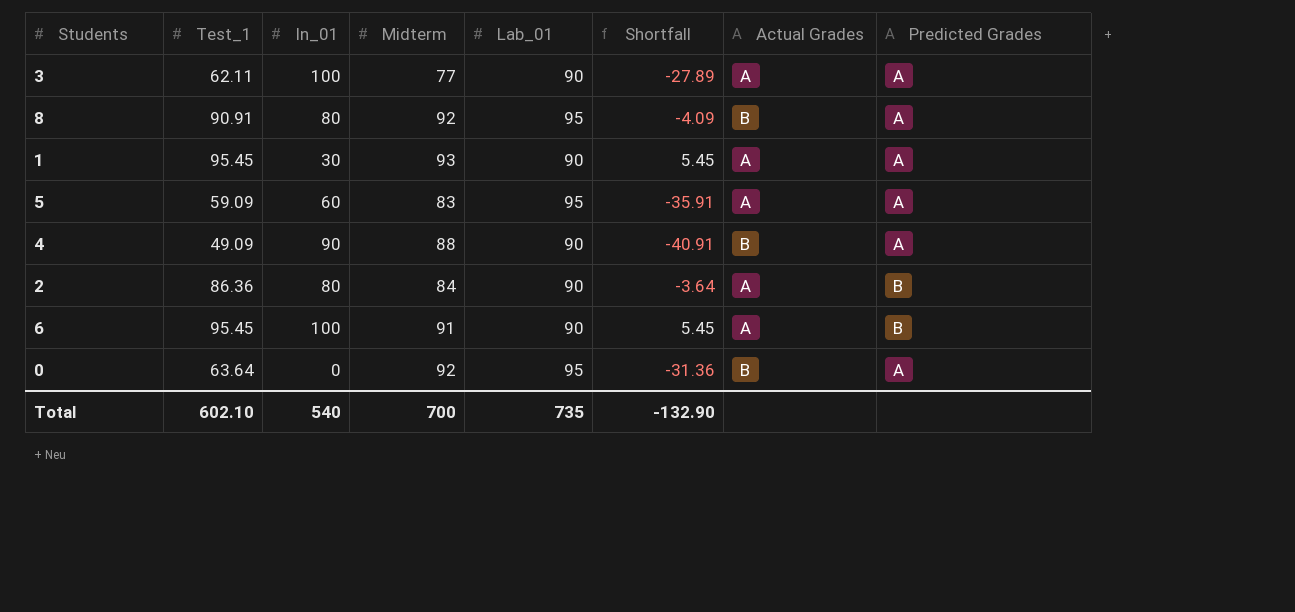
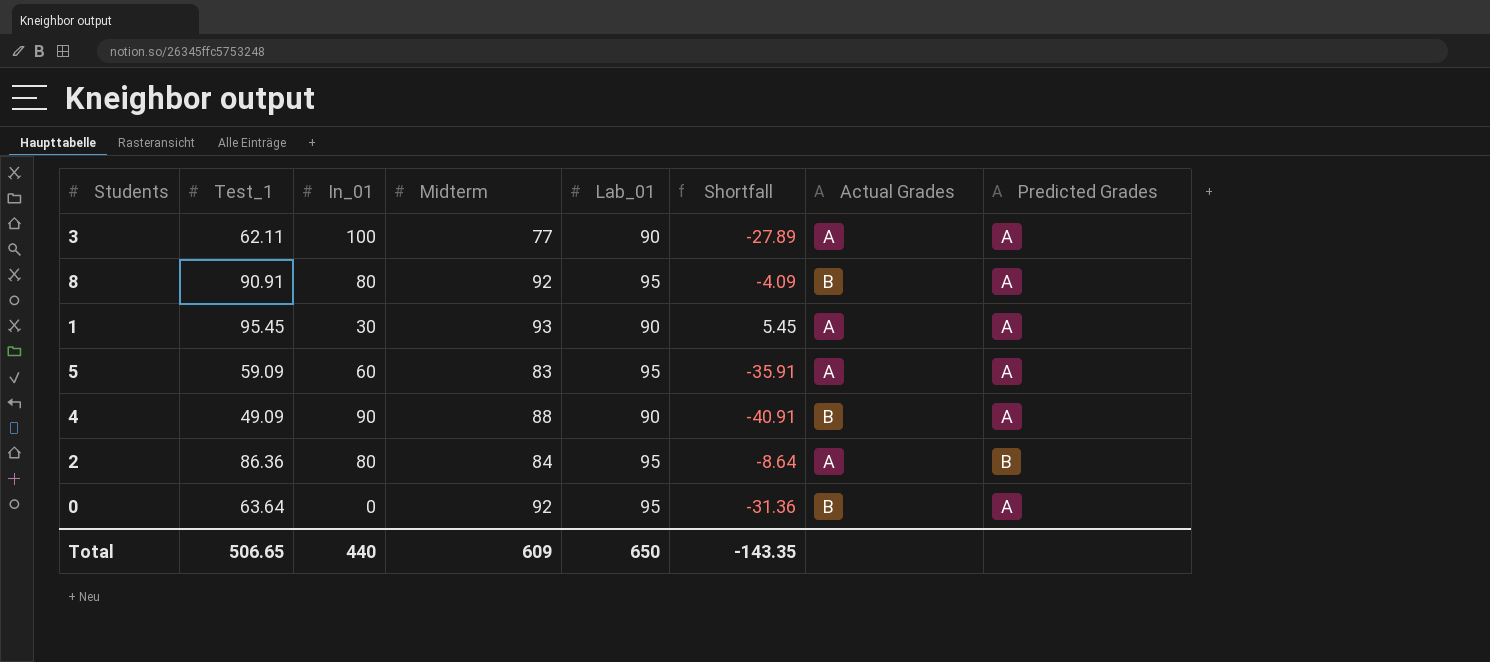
row 6: 95.45 | 100 | 91 | 90 | 5.45 | A | B -> none
2 | Lab_01: 90 -> 95
2 | Shortfall: -3.64 -> -8.64
Total | Test_1: 602.10 -> 506.65
Total | In_01: 540 -> 440
Total | Midterm: 700 -> 609
Total | Lab_01: 735 -> 650
Total | Shortfall: -132.90 -> -143.35

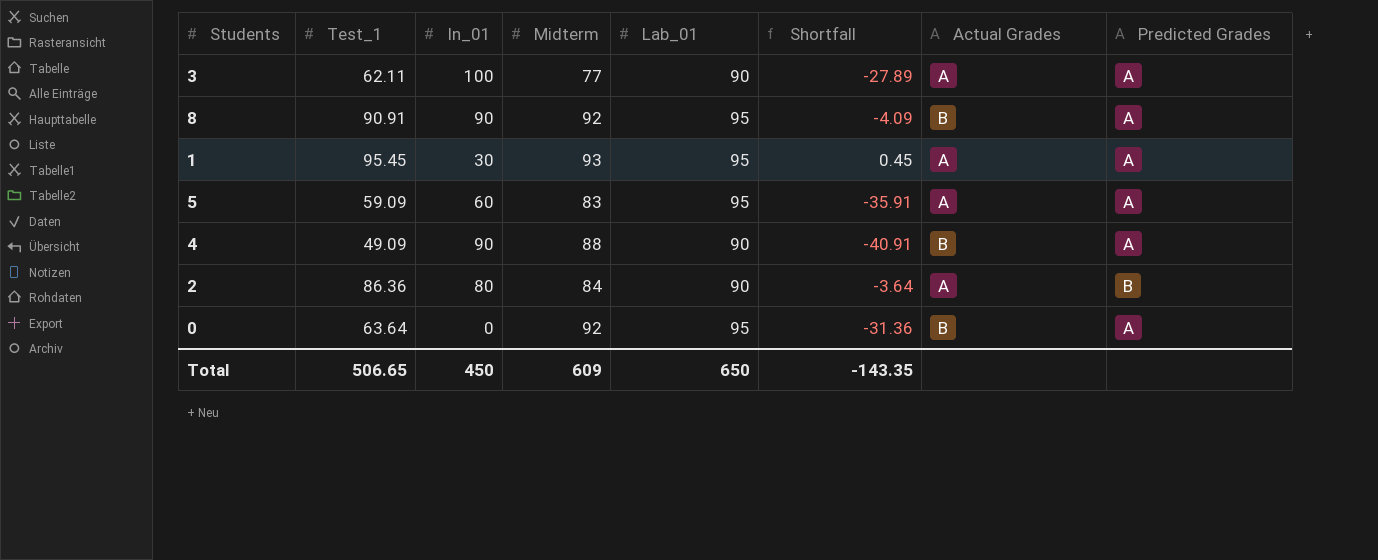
8 | In_01: 80 -> 90
1 | Lab_01: 90 -> 95
1 | Shortfall: 5.45 -> 0.45
2 | Lab_01: 95 -> 90
2 | Shortfall: -8.64 -> -3.64
Total | In_01: 440 -> 450

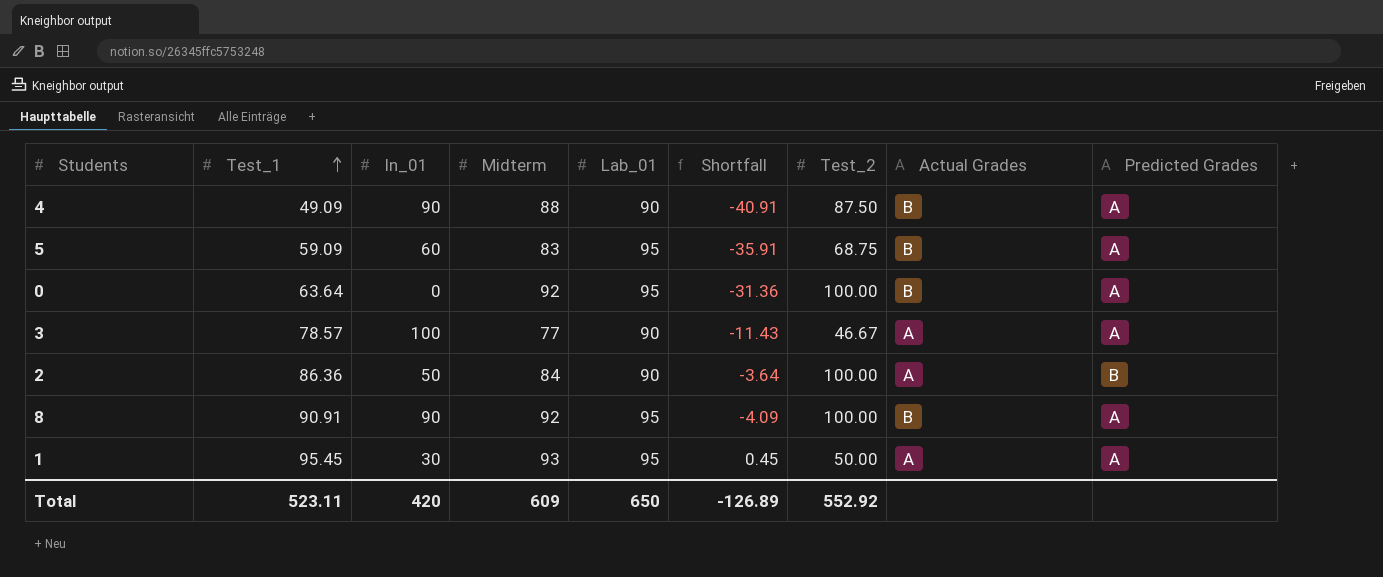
row order: none -> Test_1 ascending
column Test_2 | position: none -> 7
5 | Actual Grades: A -> B
3 | Test_1: 62.11 -> 78.57
3 | Shortfall: -27.89 -> -11.43
2 | In_01: 80 -> 50
Total | Test_1: 506.65 -> 523.11
Total | In_01: 450 -> 420
Total | Shortfall: -143.35 -> -126.89

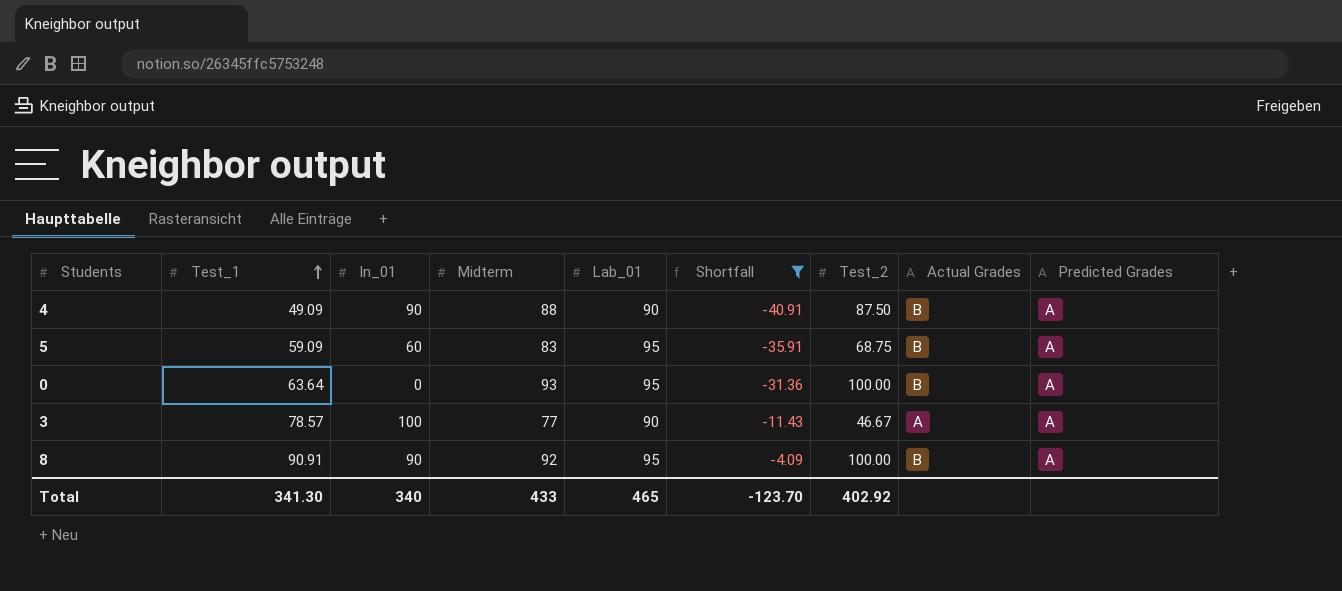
filter: none -> Shortfall <= -4.09
0 | Midterm: 92 -> 93
Total | Test_1: 523.11 -> 341.30
Total | In_01: 420 -> 340
Total | Midterm: 609 -> 433
Total | Lab_01: 650 -> 465
Total | Shortfall: -126.89 -> -123.70
Total | Test_2: 552.92 -> 402.92

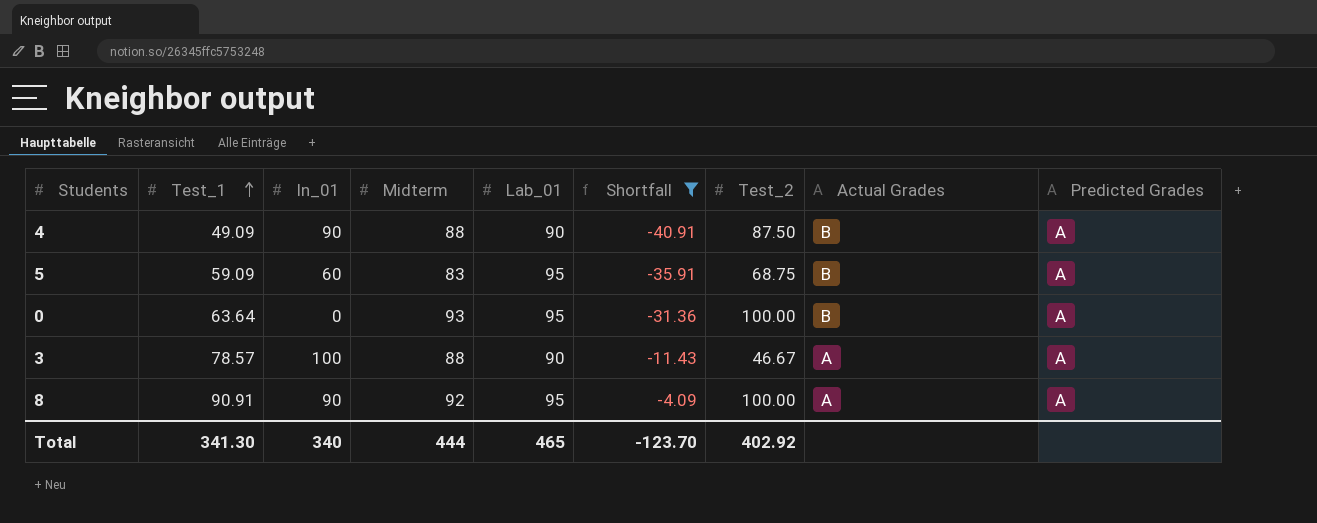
3 | Midterm: 77 -> 88
8 | Actual Grades: B -> A
Total | Midterm: 433 -> 444

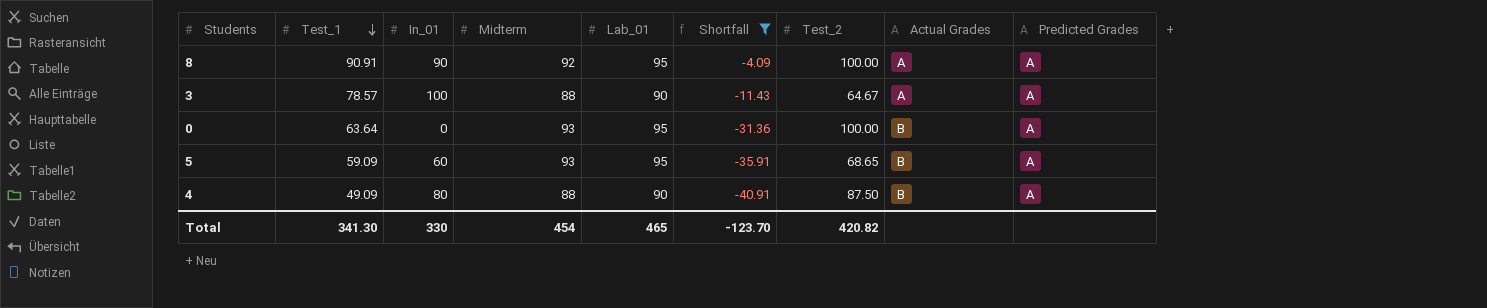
row order: Test_1 ascending -> Test_1 descending
3 | Test_2: 46.67 -> 64.67
5 | Midterm: 83 -> 93
5 | Test_2: 68.75 -> 68.65
4 | In_01: 90 -> 80
Total | In_01: 340 -> 330
Total | Midterm: 444 -> 454
Total | Test_2: 402.92 -> 420.82

